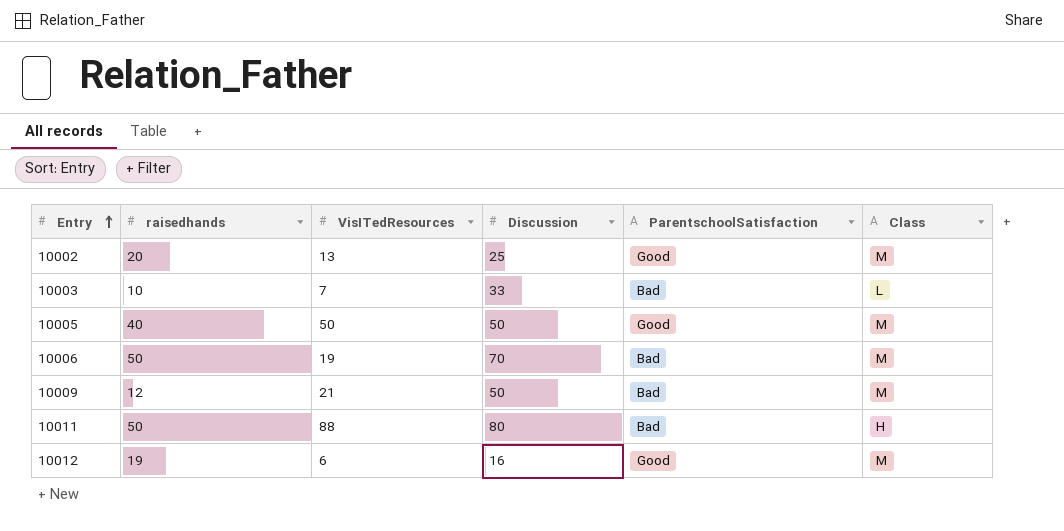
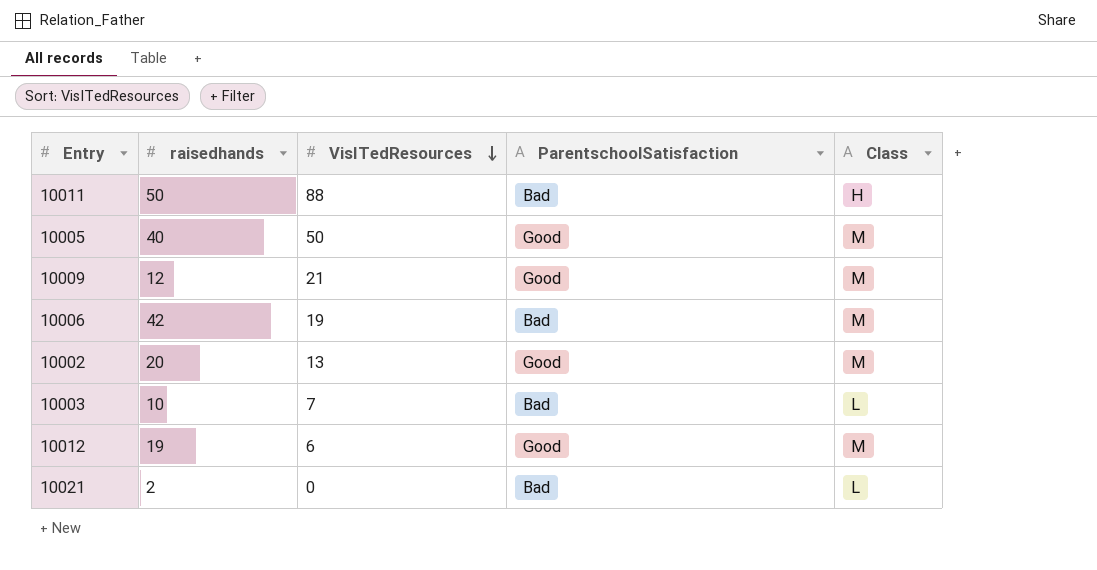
row order: Entry ascending -> VisITedResources descending
column Discussion | position: 4 -> none
10009 | ParentschoolSatisfaction: Bad -> Good
10006 | raisedhands: 50 -> 42
row 10021: none -> 2 | 0 | Bad | L

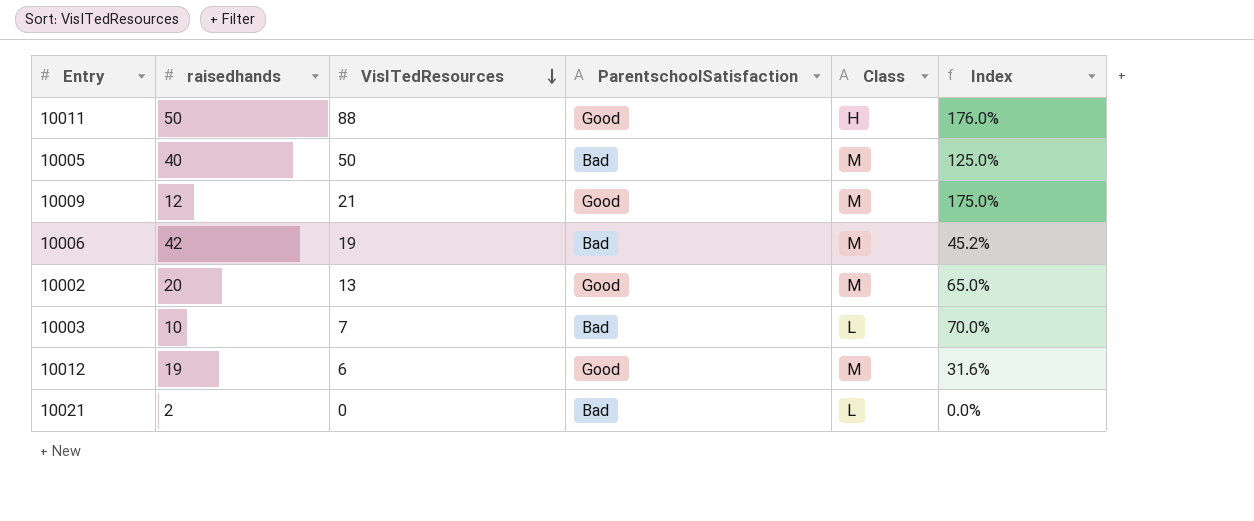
column Index | formula: none -> [VisITedResources] / [raisedhands]
10011 | ParentschoolSatisfaction: Bad -> Good
10005 | ParentschoolSatisfaction: Good -> Bad

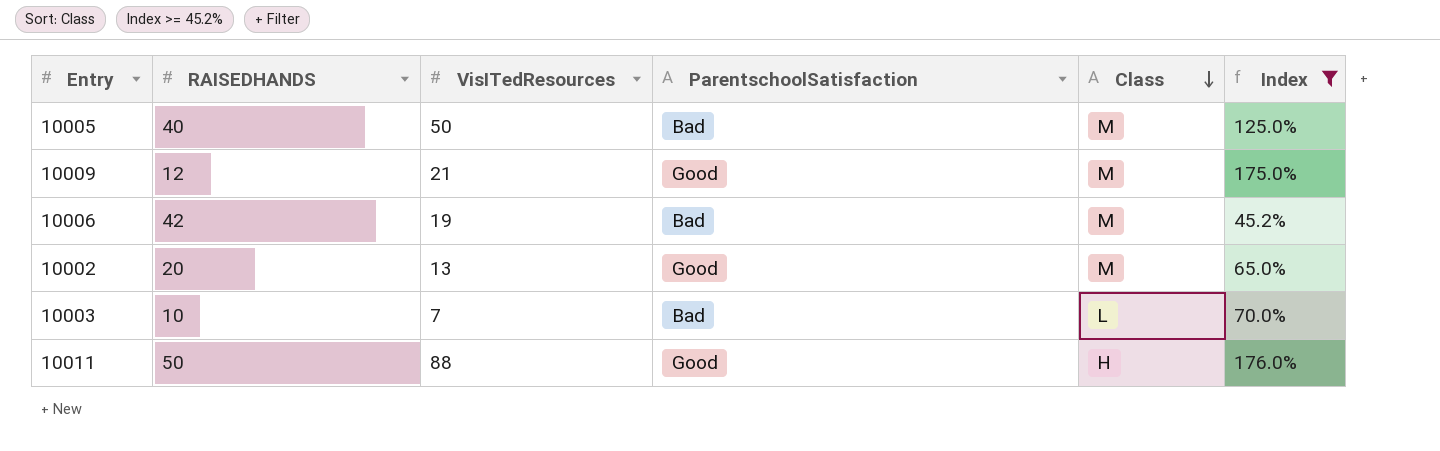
filter: none -> Index >= 45.2%
row order: VisITedResources descending -> Class descending
column name: raisedhands -> RAISEDHANDS

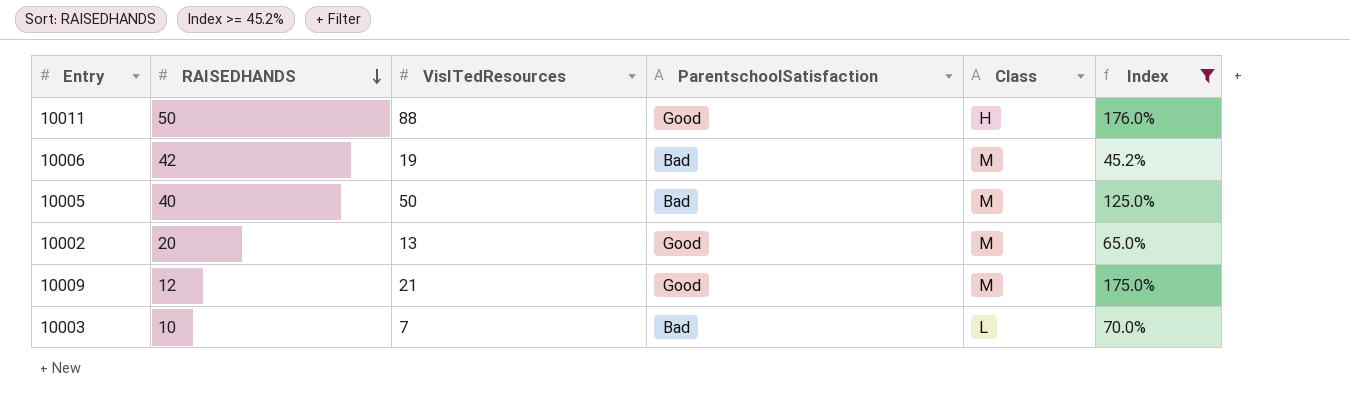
row order: Class descending -> RAISEDHANDS descending

